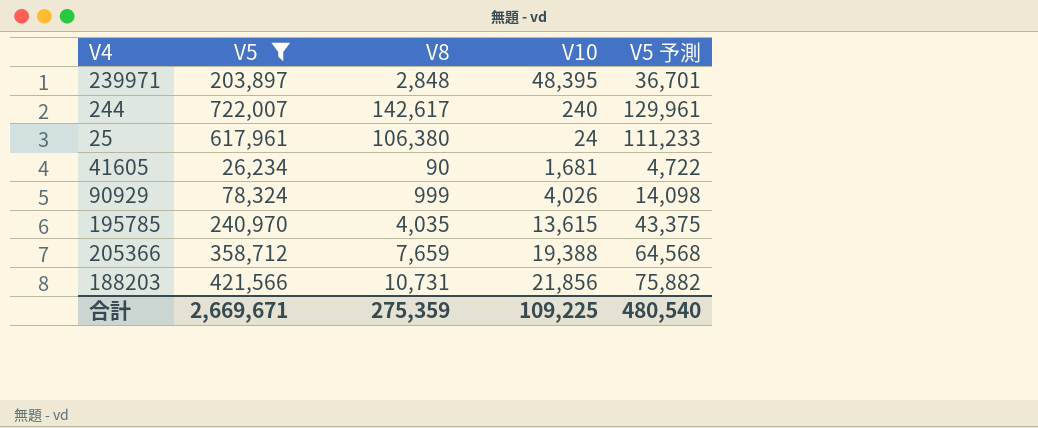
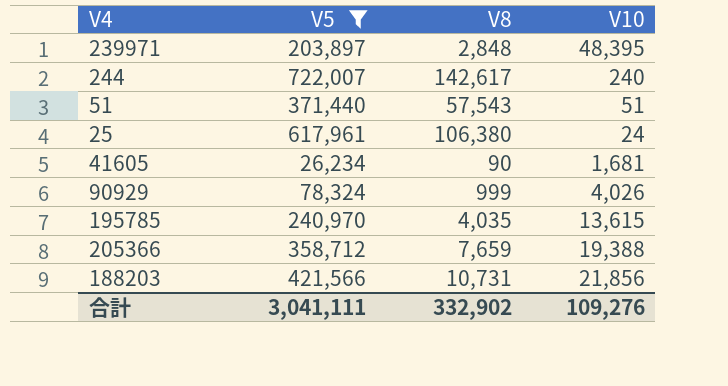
column V5 予測 | formula: [V5] * 0.18 -> none
row 51: none -> 371,440 | 57,543 | 51
合計 | V5: 2,669,671 -> 3,041,111
合計 | V8: 275,359 -> 332,902
合計 | V10: 109,225 -> 109,276

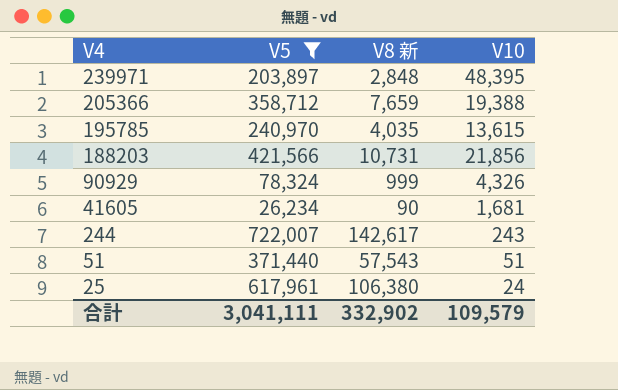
row order: none -> V4 descending
column name: V8 -> V8 新
90929 | V10: 4,026 -> 4,326
244 | V10: 240 -> 243
合計 | V10: 109,276 -> 109,579

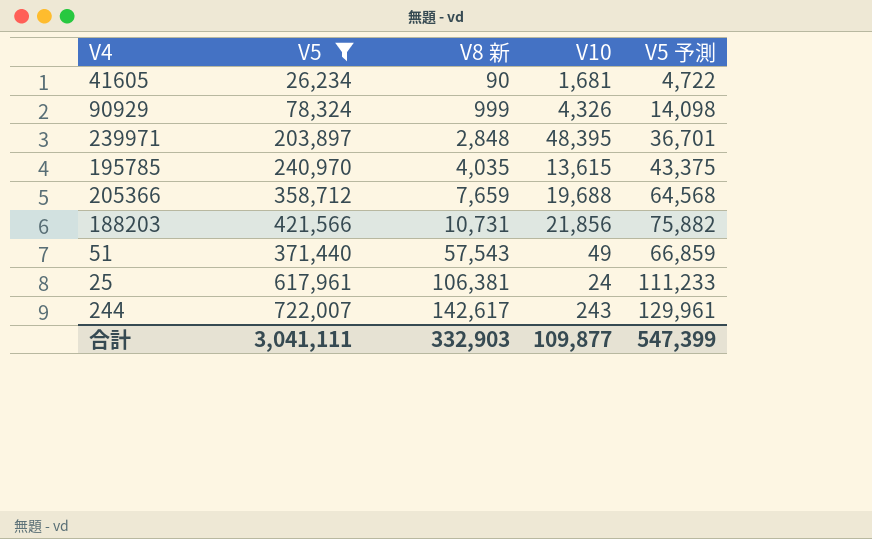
row order: V4 descending -> V8 新 ascending
column V5 予測 | formula: none -> [V5] * 0.18
205366 | V10: 19,388 -> 19,688
51 | V10: 51 -> 49
25 | V8 新: 106,380 -> 106,381
合計 | V8 新: 332,902 -> 332,903
合計 | V10: 109,579 -> 109,877

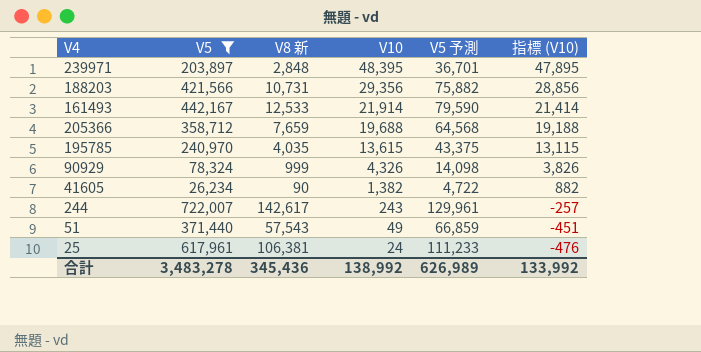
row order: V8 新 ascending -> V10 descending
column 指標 (V10) | formula: none -> [V10] - 500
188203 | V10: 21,856 -> 29,356
row 161493: none -> 442,167 | 12,533 | 21,914 | 79,590 | 21,414
41605 | V10: 1,681 -> 1,382
合計 | V5: 3,041,111 -> 3,483,278
合計 | V8 新: 332,903 -> 345,436
合計 | V10: 109,877 -> 138,992
合計 | V5 予測: 547,399 -> 626,989

